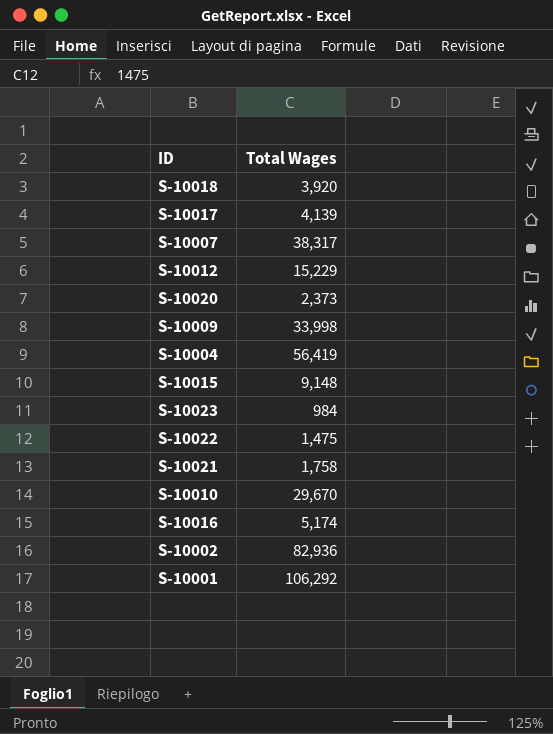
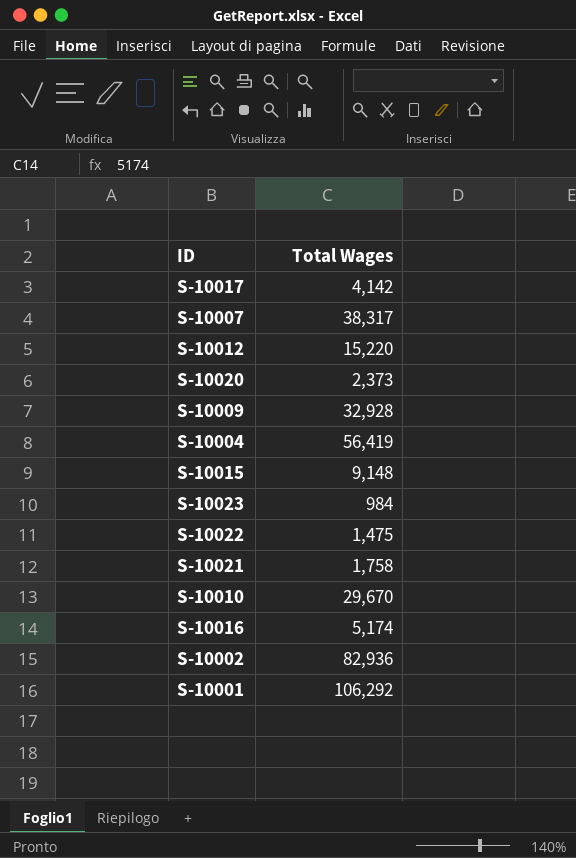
row S-10018: 3,920 -> none
S-10017 | Total Wages: 4,139 -> 4,142
S-10012 | Total Wages: 15,229 -> 15,220
S-10009 | Total Wages: 33,998 -> 32,928

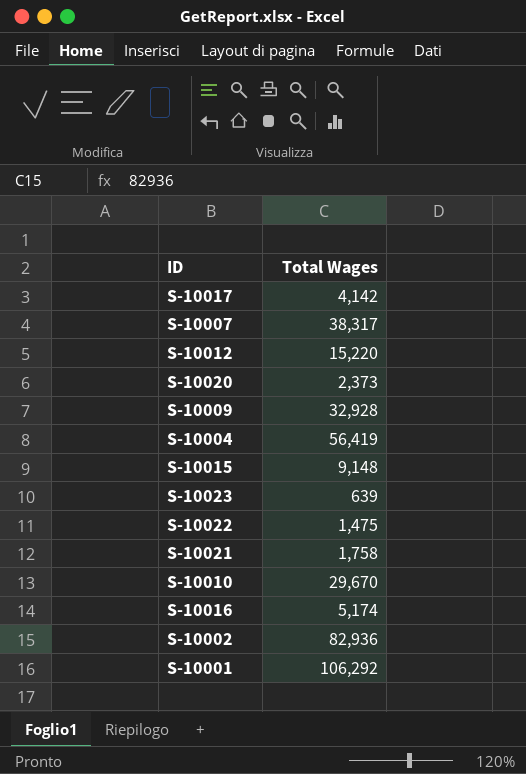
S-10023 | Total Wages: 984 -> 639

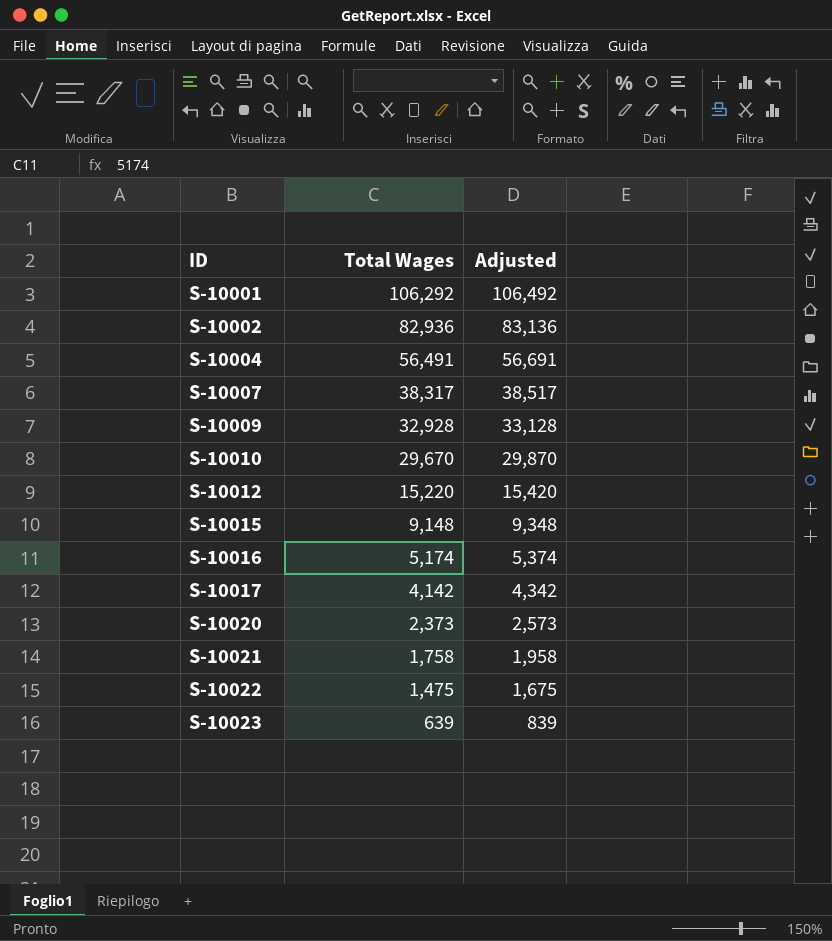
row order: none -> ID ascending
column Adjusted | formula: none -> [Total Wages] + 200
S-10004 | Total Wages: 56,419 -> 56,491

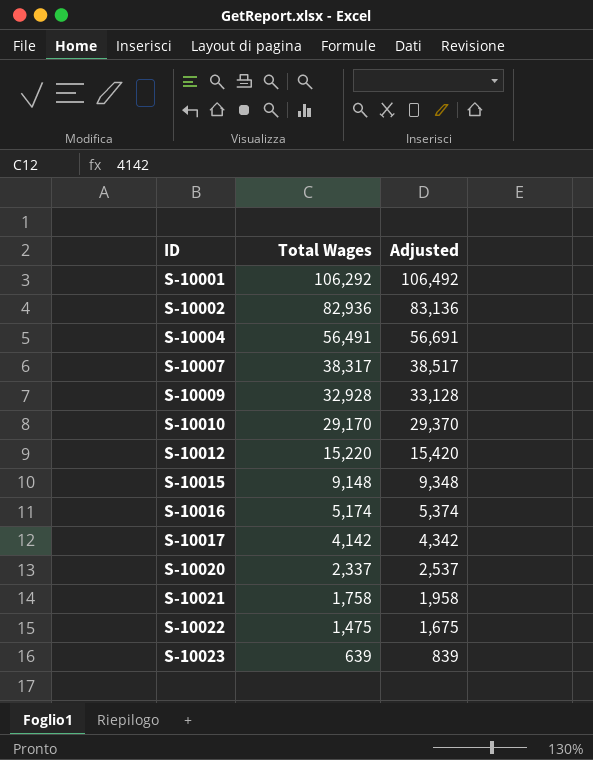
S-10010 | Total Wages: 29,670 -> 29,170
S-10010 | Adjusted: 29,870 -> 29,370
S-10020 | Total Wages: 2,373 -> 2,337
S-10020 | Adjusted: 2,573 -> 2,537

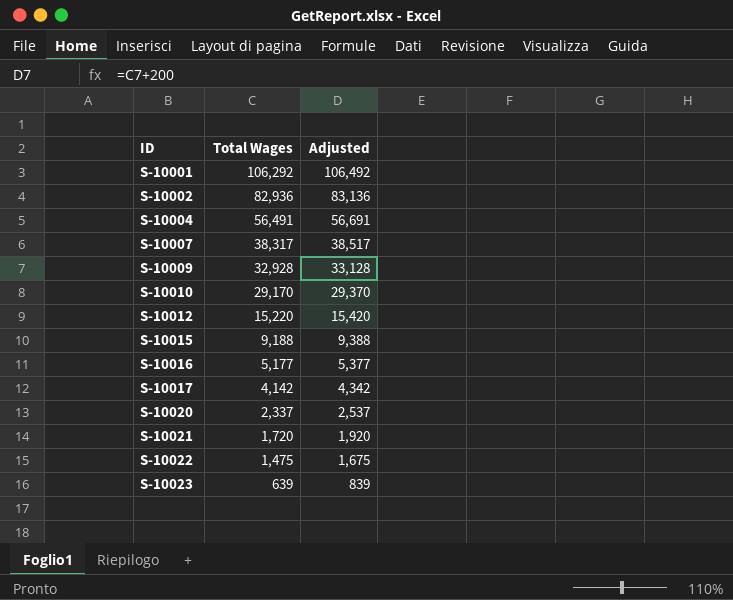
S-10015 | Total Wages: 9,148 -> 9,188
S-10015 | Adjusted: 9,348 -> 9,388
S-10016 | Total Wages: 5,174 -> 5,177
S-10016 | Adjusted: 5,374 -> 5,377
S-10021 | Total Wages: 1,758 -> 1,720
S-10021 | Adjusted: 1,958 -> 1,920

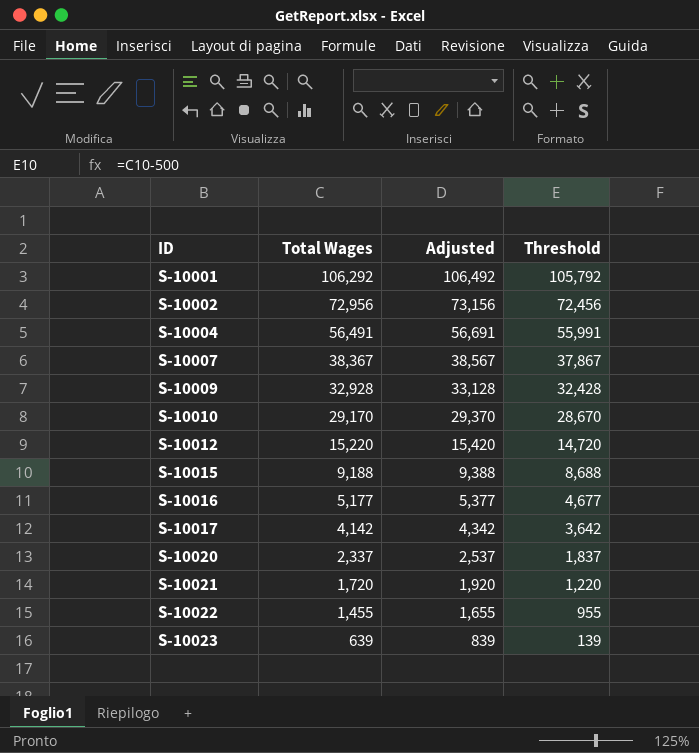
column Threshold | formula: none -> [Total Wages] - 500
S-10002 | Total Wages: 82,936 -> 72,956
S-10002 | Adjusted: 83,136 -> 73,156
S-10007 | Total Wages: 38,317 -> 38,367
S-10007 | Adjusted: 38,517 -> 38,567
S-10022 | Total Wages: 1,475 -> 1,455
S-10022 | Adjusted: 1,675 -> 1,655

